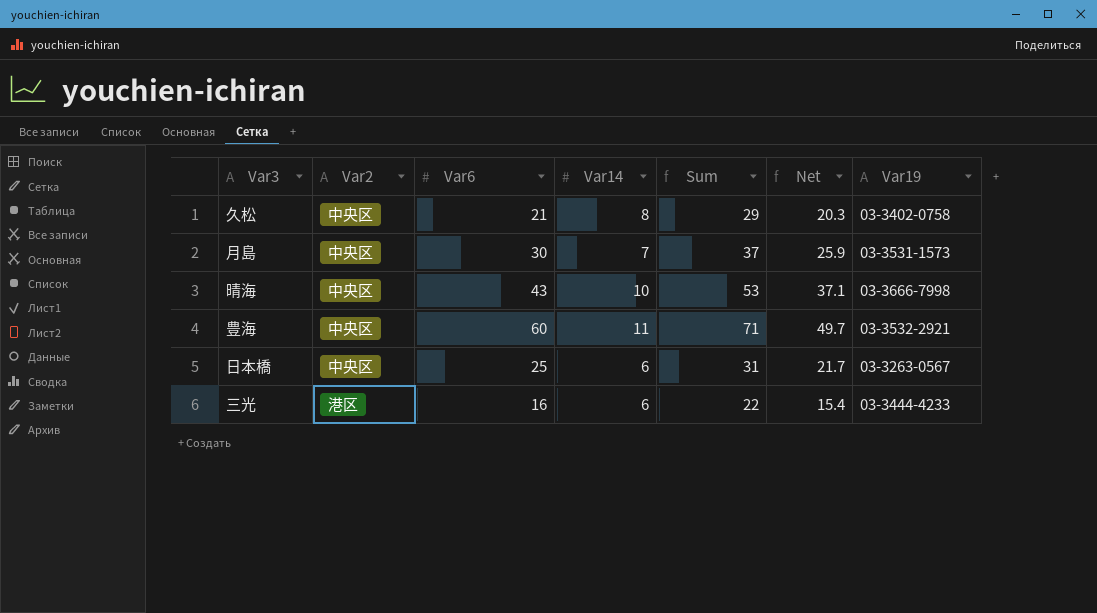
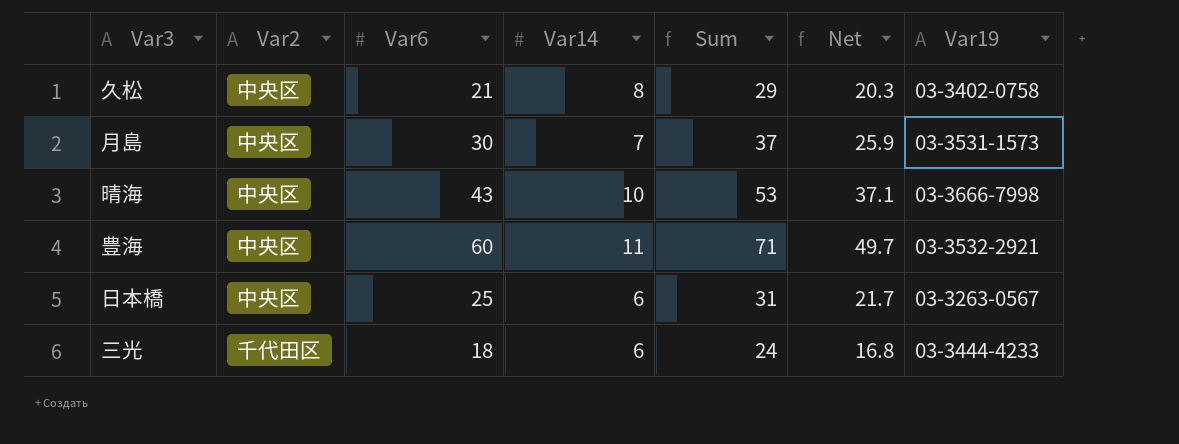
三光 | Var2: 港区 -> 千代田区
三光 | Var6: 16 -> 18
三光 | Sum: 22 -> 24
三光 | Net: 15.4 -> 16.8

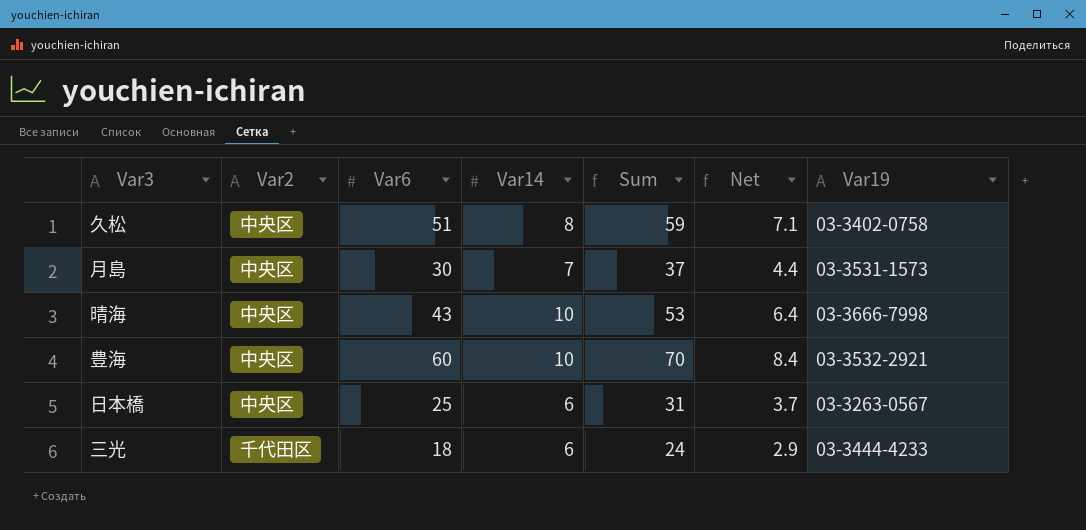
column Net | formula: [Sum] * 0.7 -> [Sum] * 0.12
久松 | Var6: 21 -> 51
久松 | Sum: 29 -> 59
豊海 | Var14: 11 -> 10
豊海 | Sum: 71 -> 70

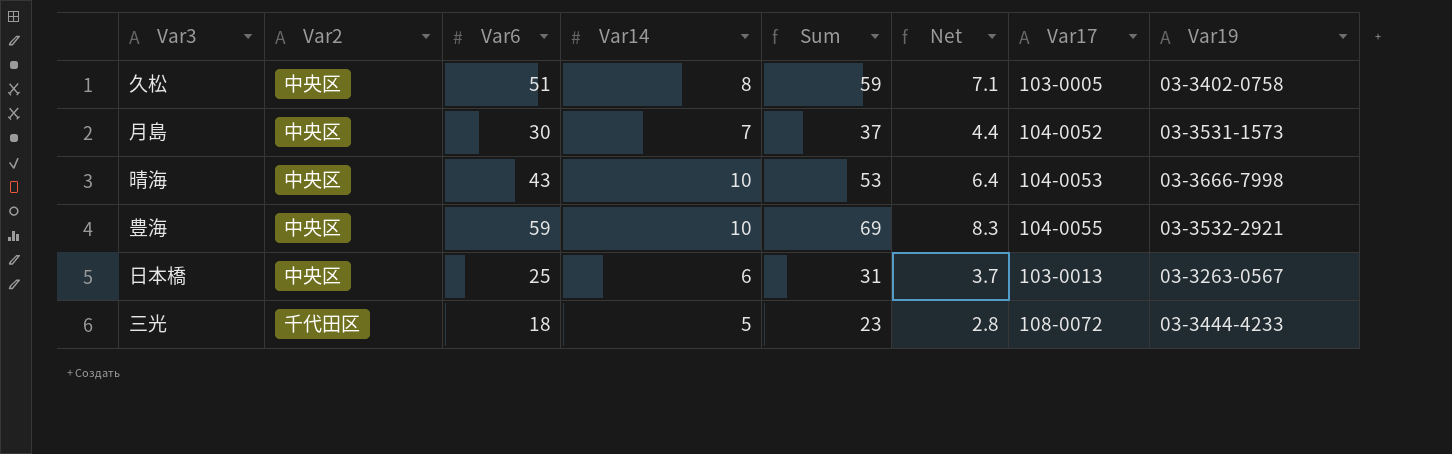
column Var17 | position: none -> 7
豊海 | Var6: 60 -> 59
豊海 | Sum: 70 -> 69
豊海 | Net: 8.4 -> 8.3
三光 | Var14: 6 -> 5
三光 | Sum: 24 -> 23
三光 | Net: 2.9 -> 2.8

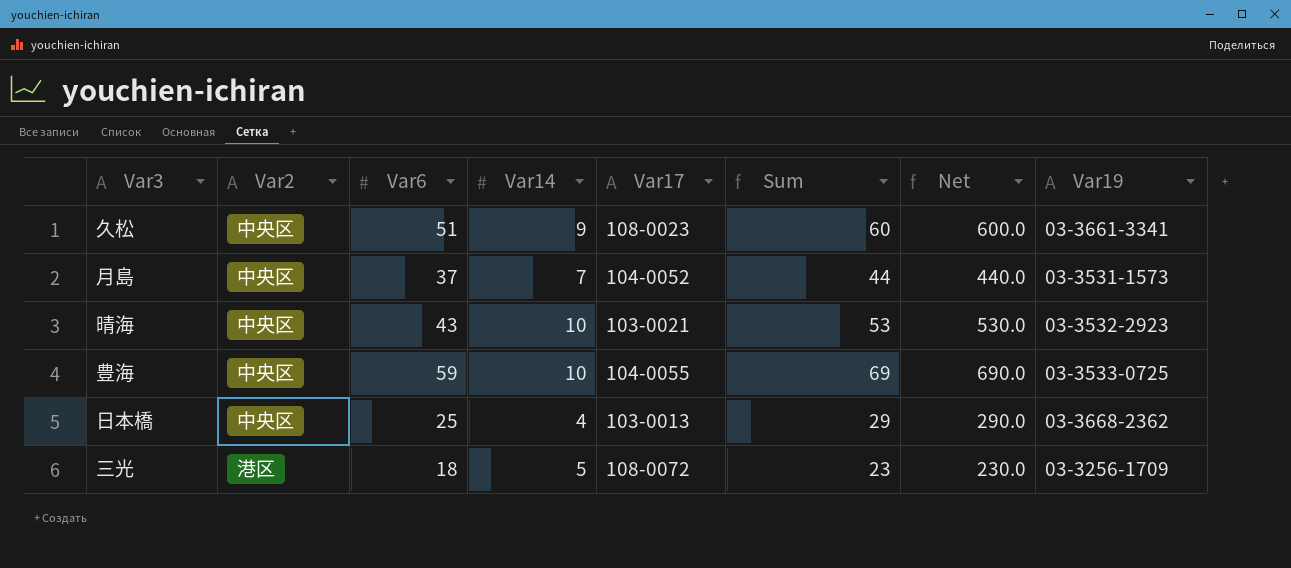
column Var17 | position: 7 -> 5
column Net | formula: [Sum] * 0.12 -> [Sum] * 10
久松 | Var14: 8 -> 9
久松 | Var17: 103-0005 -> 108-0023
久松 | Sum: 59 -> 60
久松 | Var19: 03-3402-0758 -> 03-3661-3341
月島 | Var6: 30 -> 37
月島 | Sum: 37 -> 44
晴海 | Var17: 104-0053 -> 103-0021
晴海 | Var19: 03-3666-7998 -> 03-3532-2923
豊海 | Var19: 03-3532-2921 -> 03-3533-0725
日本橋 | Var14: 6 -> 4
日本橋 | Sum: 31 -> 29
日本橋 | Var19: 03-3263-0567 -> 03-3668-2362
三光 | Var2: 千代田区 -> 港区
三光 | Var19: 03-3444-4233 -> 03-3256-1709

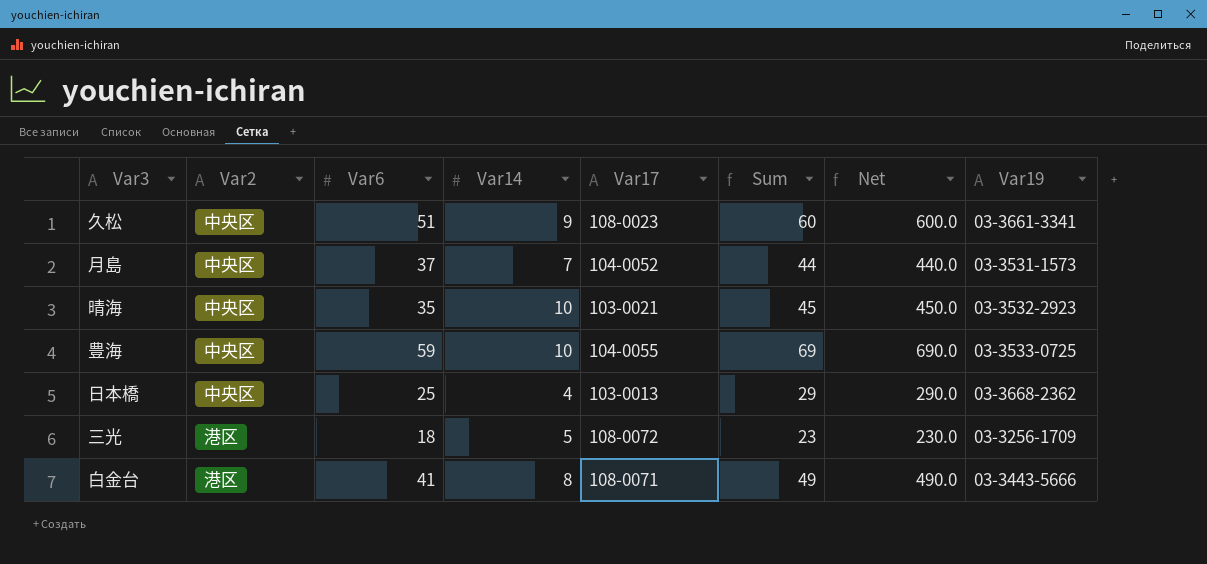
晴海 | Var6: 43 -> 35
晴海 | Sum: 53 -> 45
晴海 | Net: 530.0 -> 450.0
row 白金台: none -> 港区 | 41 | 8 | 108-0071 | 49 | 490.0 | 03-3443-5666

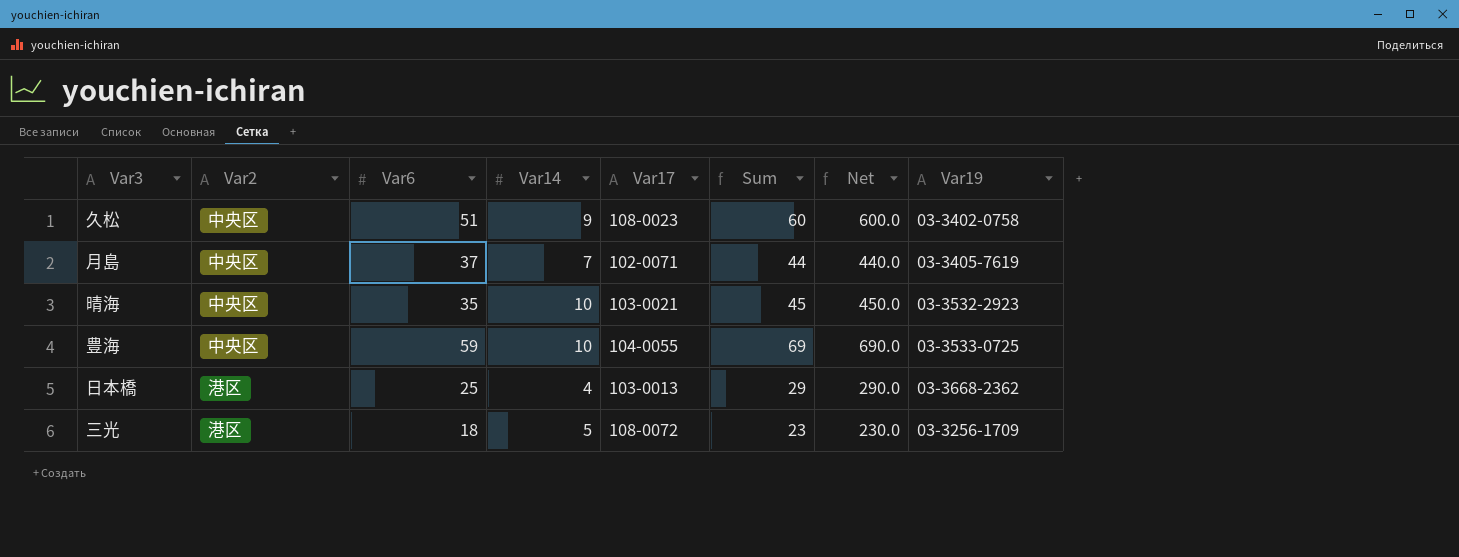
row 白金台: 港区 | 41 | 8 | 108-0071 | 49 | 490.0 | 03-3443-5666 -> none
久松 | Var19: 03-3661-3341 -> 03-3402-0758
月島 | Var17: 104-0052 -> 102-0071
月島 | Var19: 03-3531-1573 -> 03-3405-7619
日本橋 | Var2: 中央区 -> 港区

